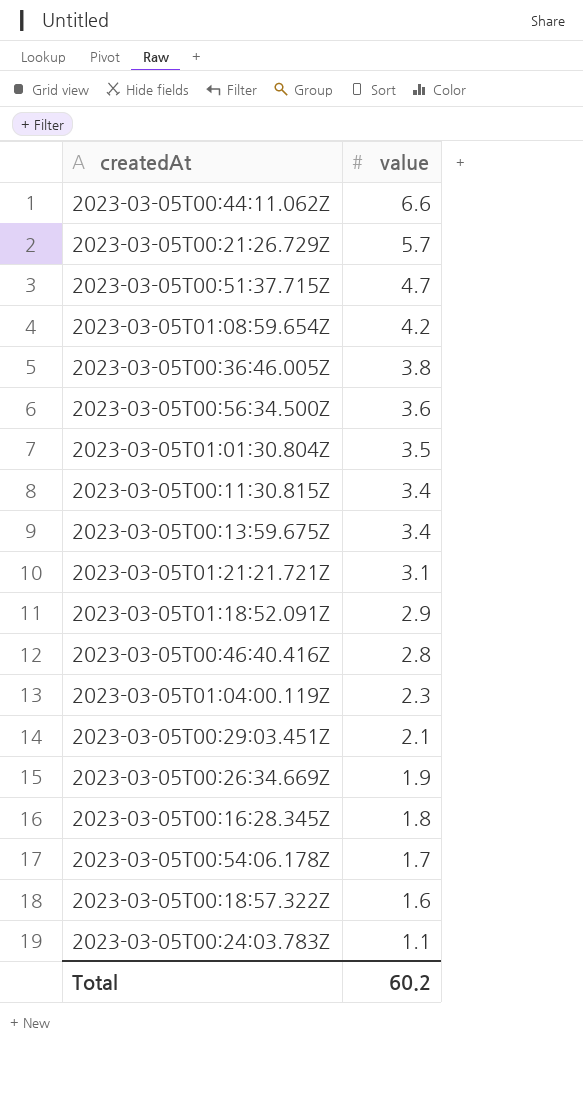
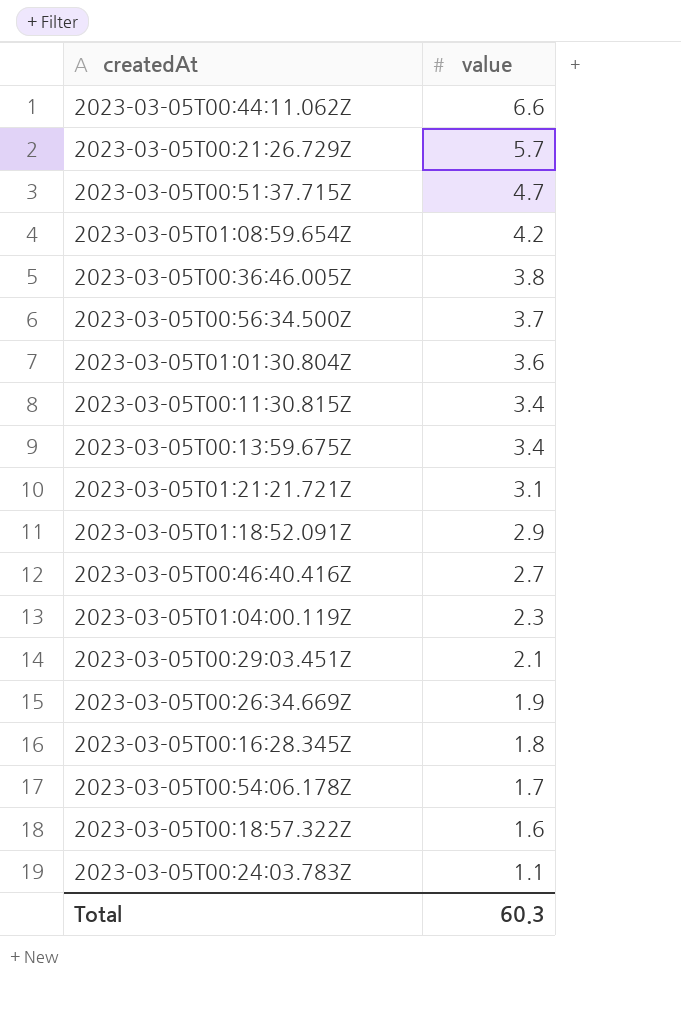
2023-03-05T00:56:34.500Z | value: 3.6 -> 3.7
2023-03-05T01:01:30.804Z | value: 3.5 -> 3.6
2023-03-05T00:46:40.416Z | value: 2.8 -> 2.7
Total | value: 60.2 -> 60.3

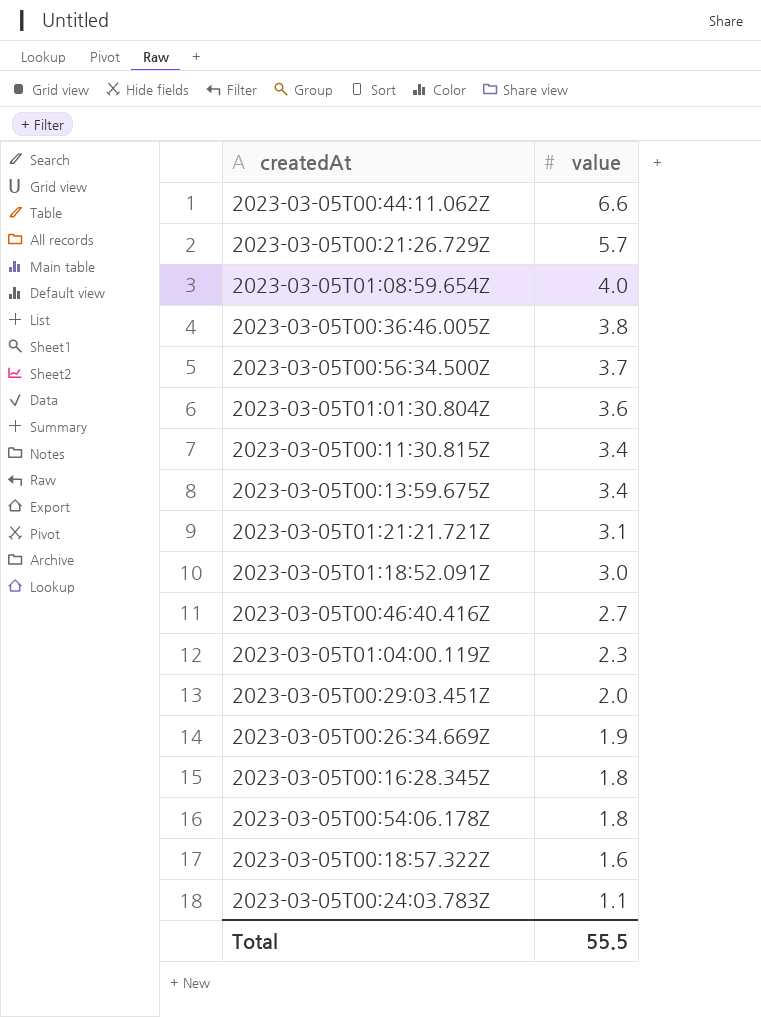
row 2023-03-05T00:51:37.715Z: 4.7 -> none
2023-03-05T01:08:59.654Z | value: 4.2 -> 4.0
2023-03-05T01:18:52.091Z | value: 2.9 -> 3.0
2023-03-05T00:29:03.451Z | value: 2.1 -> 2.0
2023-03-05T00:54:06.178Z | value: 1.7 -> 1.8
Total | value: 60.3 -> 55.5

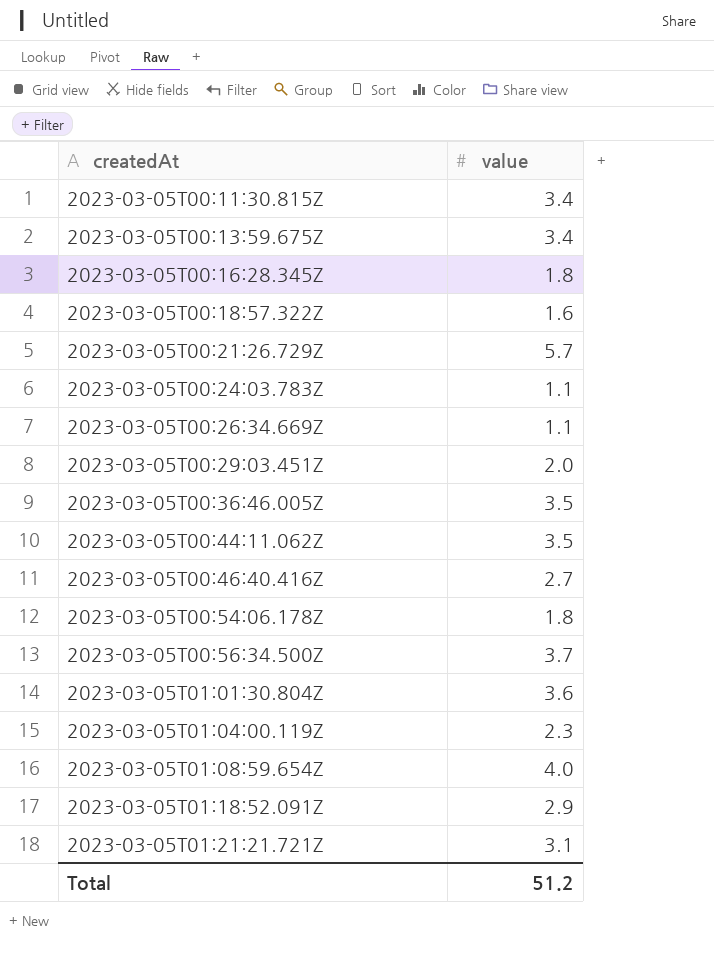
row order: value descending -> createdAt ascending
2023-03-05T00:26:34.669Z | value: 1.9 -> 1.1
2023-03-05T00:36:46.005Z | value: 3.8 -> 3.5
2023-03-05T00:44:11.062Z | value: 6.6 -> 3.5
2023-03-05T01:18:52.091Z | value: 3.0 -> 2.9
Total | value: 55.5 -> 51.2

